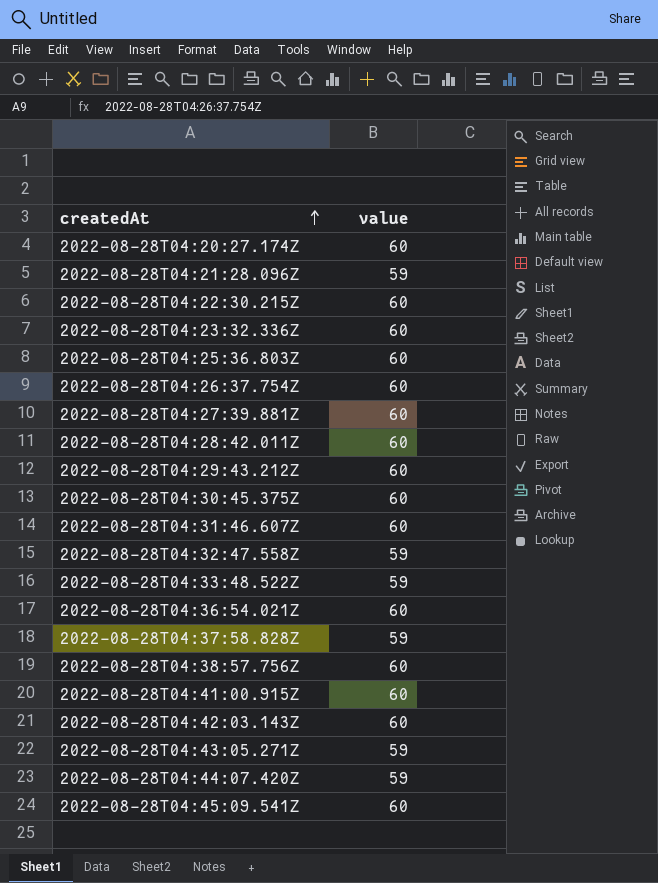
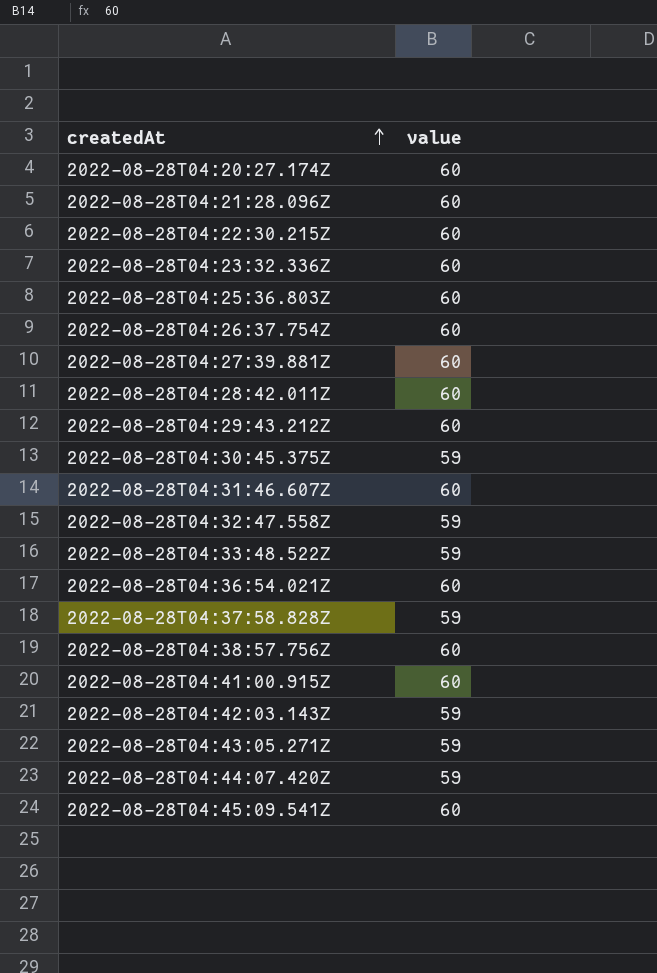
2022-08-28T04:21:28.096Z | value: 59 -> 60
2022-08-28T04:30:45.375Z | value: 60 -> 59
2022-08-28T04:42:03.143Z | value: 60 -> 59

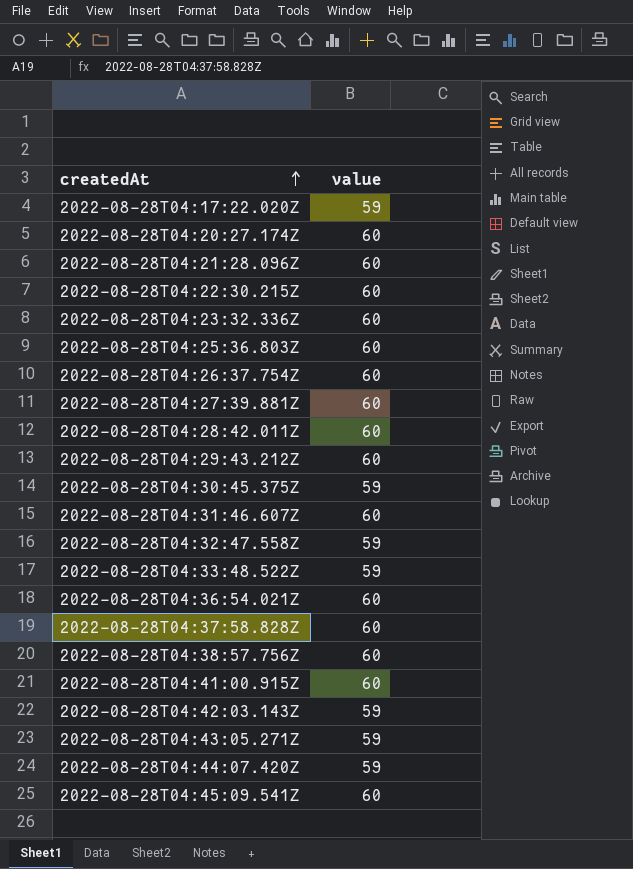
row 2022-08-28T04:17:22.020Z: none -> 59
2022-08-28T04:37:58.828Z | value: 59 -> 60

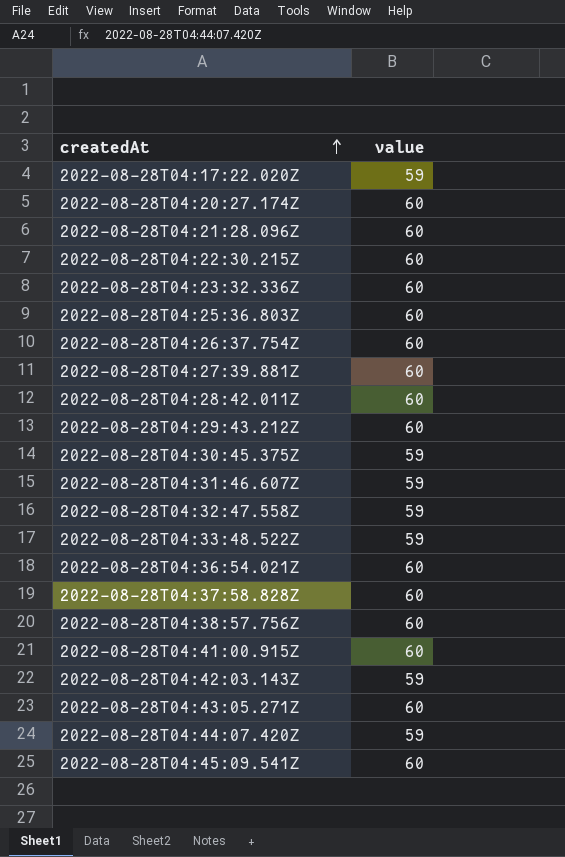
2022-08-28T04:31:46.607Z | value: 60 -> 59
2022-08-28T04:43:05.271Z | value: 59 -> 60

